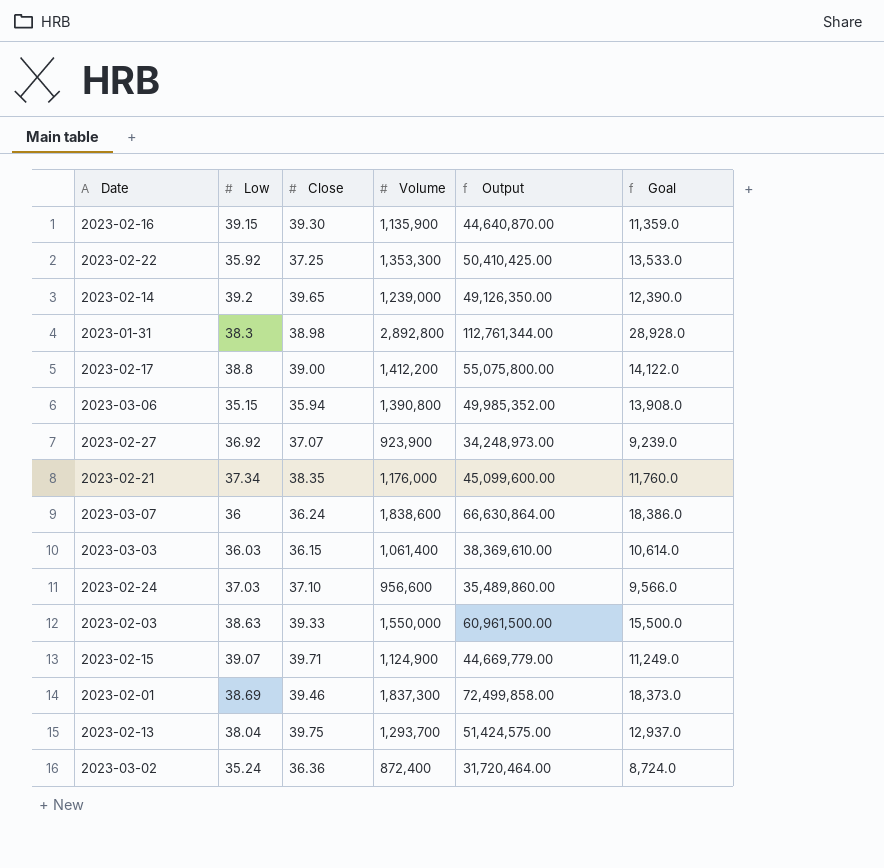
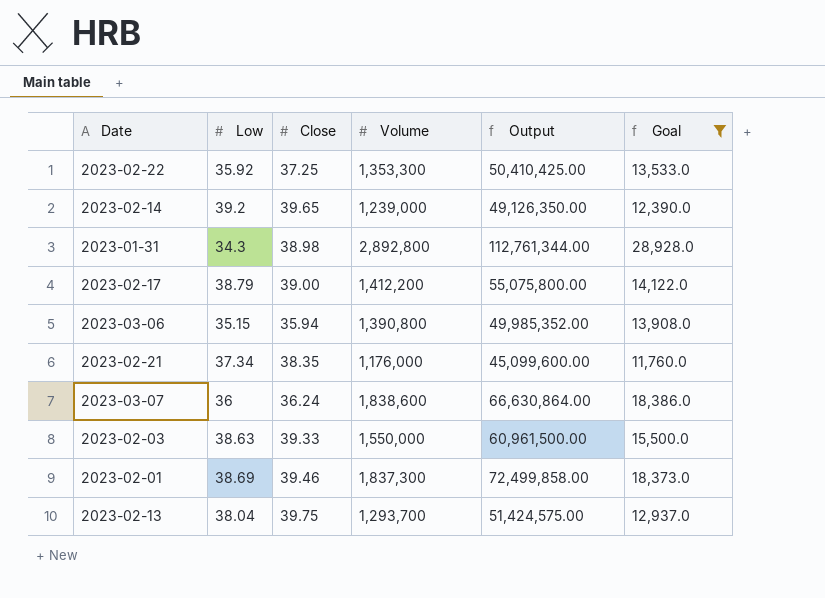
filter: none -> Goal >= 11,760.0
2023-01-31 | Low: 38.3 -> 34.3
2023-02-17 | Low: 38.8 -> 38.79

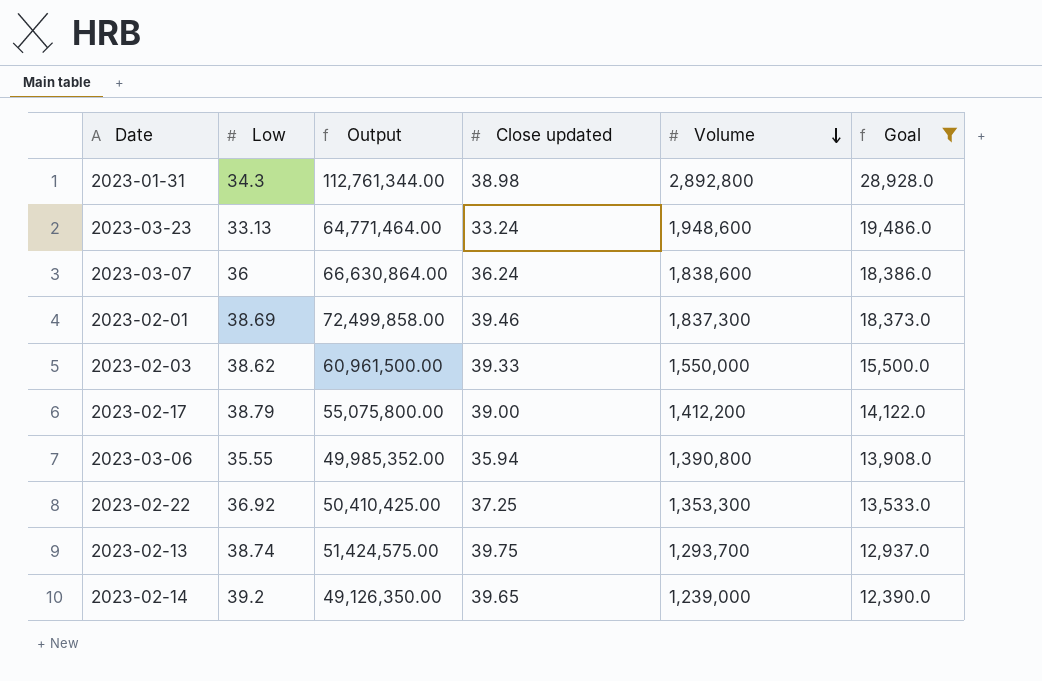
row order: none -> Volume descending
column Output | position: 5 -> 3
column name: Close -> Close updated
row 2023-02-21: 37.34 | 38.35 | 1,176,000 | 45,099,600.00 | 11,760.0 -> none
row 2023-03-23: none -> 33.13 | 64,771,464.00 | 33.24 | 1,948,600 | 19,486.0
2023-02-03 | Low: 38.63 -> 38.62
2023-03-06 | Low: 35.15 -> 35.55
2023-02-22 | Low: 35.92 -> 36.92
2023-02-13 | Low: 38.04 -> 38.74

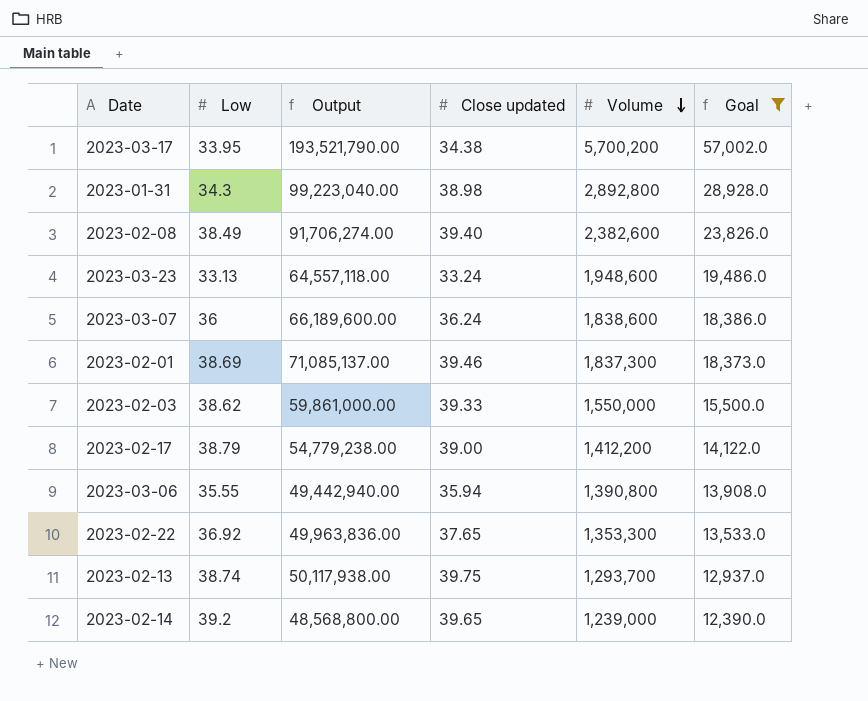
column Output | formula: [Close updated] * [Volume] -> [Low] * [Volume]
row 2023-03-17: none -> 33.95 | 193,521,790.00 | 34.38 | 5,700,200 | 57,002.0
row 2023-02-08: none -> 38.49 | 91,706,274.00 | 39.40 | 2,382,600 | 23,826.0
2023-02-22 | Close updated: 37.25 -> 37.65

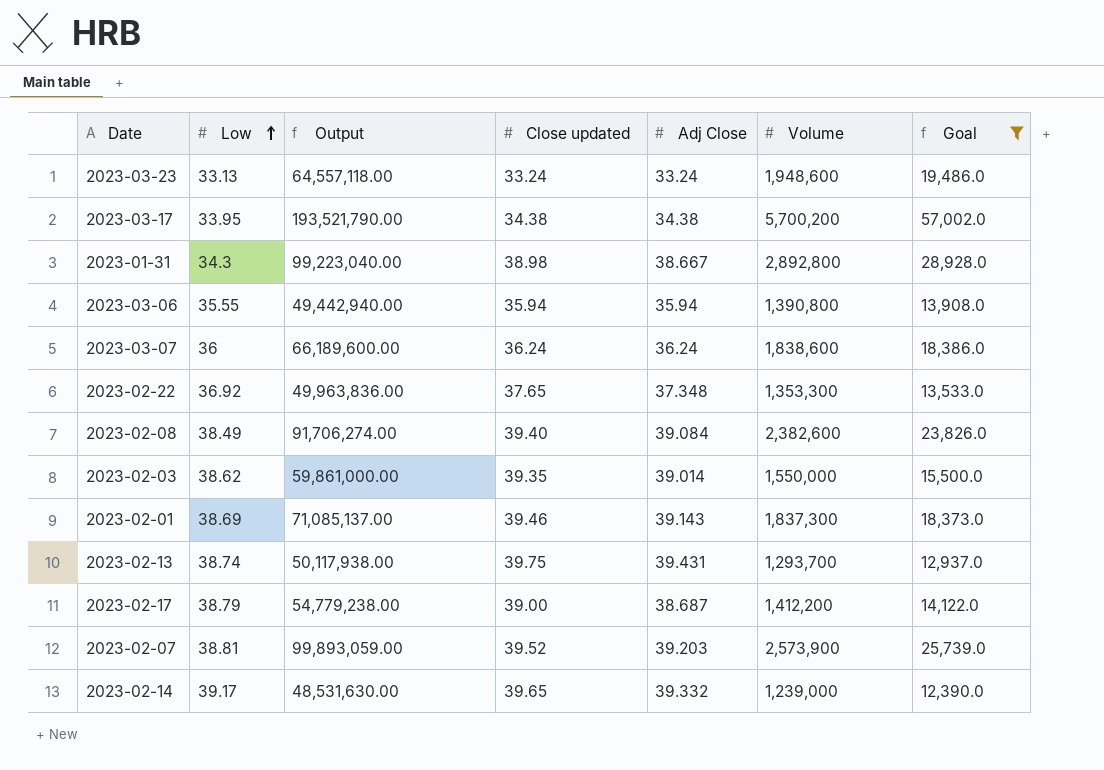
row order: Volume descending -> Low ascending
column Adj Close | position: none -> 5
2023-02-03 | Close updated: 39.33 -> 39.35
row 2023-02-07: none -> 38.81 | 99,893,059.00 | 39.52 | 39.203 | 2,573,900 | 25,739.0
2023-02-14 | Low: 39.2 -> 39.17
2023-02-14 | Output: 48,568,800.00 -> 48,531,630.00

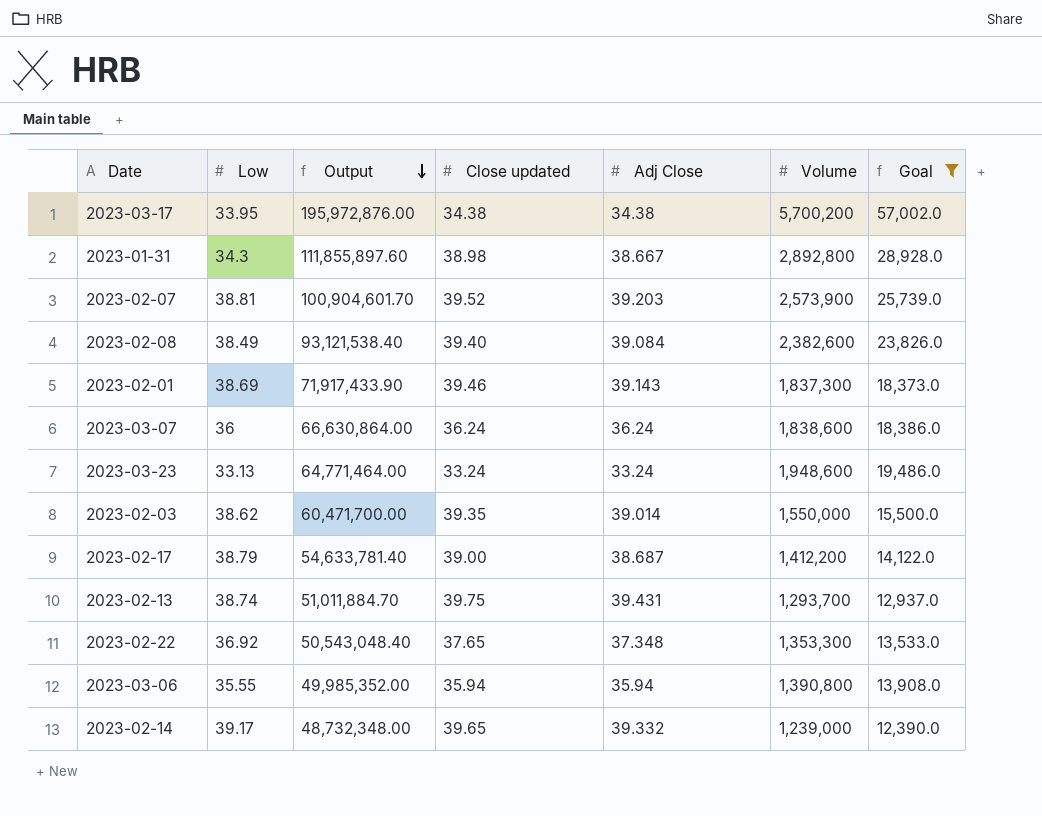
row order: Low ascending -> Output descending
column Output | formula: [Low] * [Volume] -> [Adj Close] * [Volume]

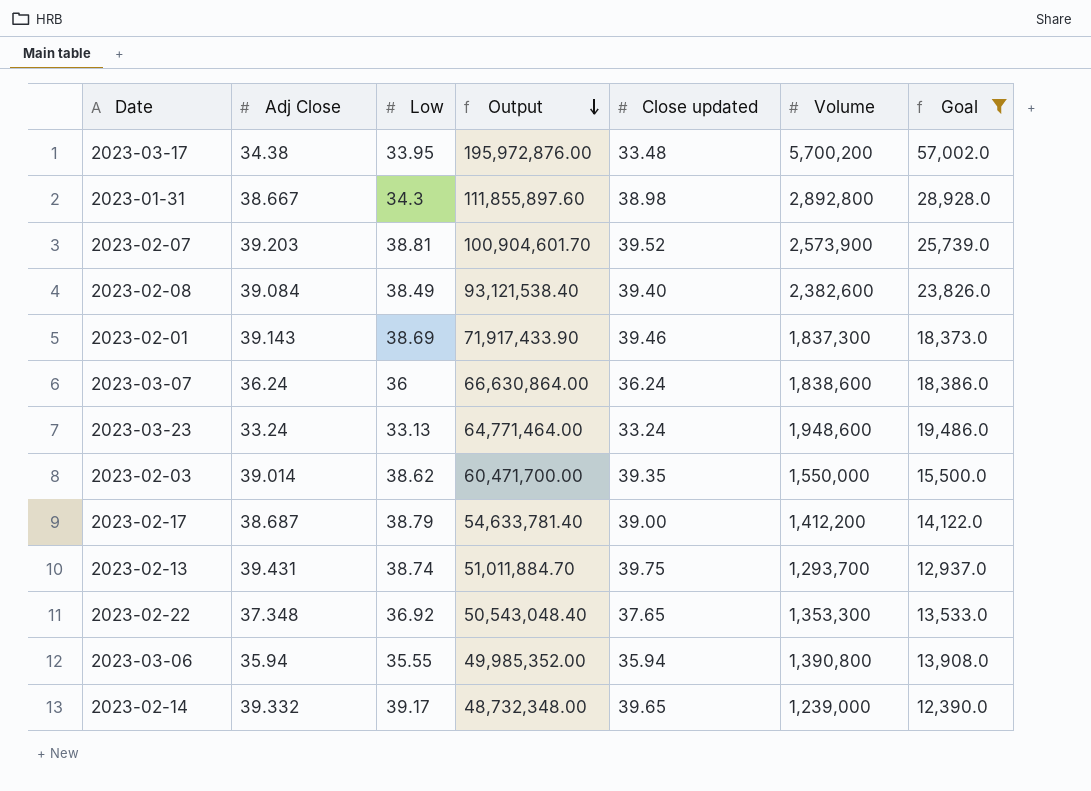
column Adj Close | position: 5 -> 2
2023-03-17 | Close updated: 34.38 -> 33.48

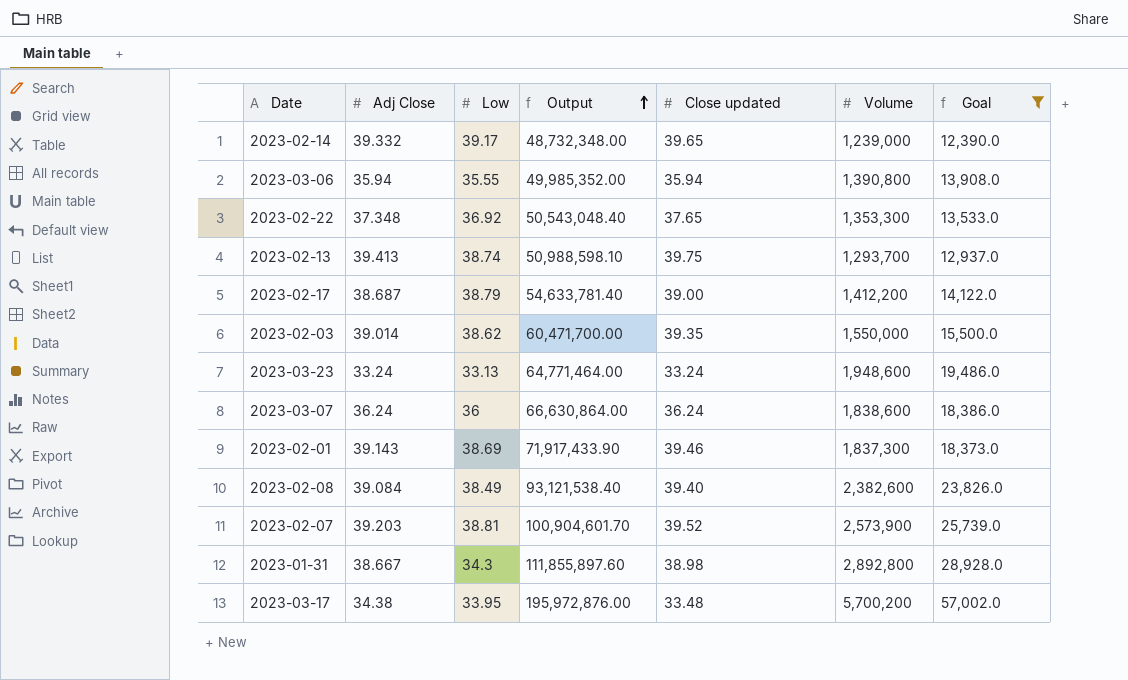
row order: Output descending -> Output ascending
2023-02-13 | Adj Close: 39.431 -> 39.413
2023-02-13 | Output: 51,011,884.70 -> 50,988,598.10

